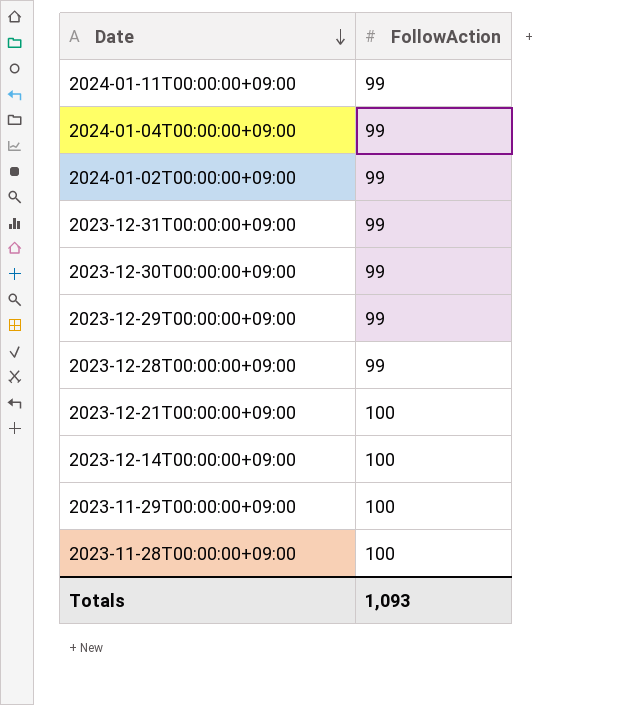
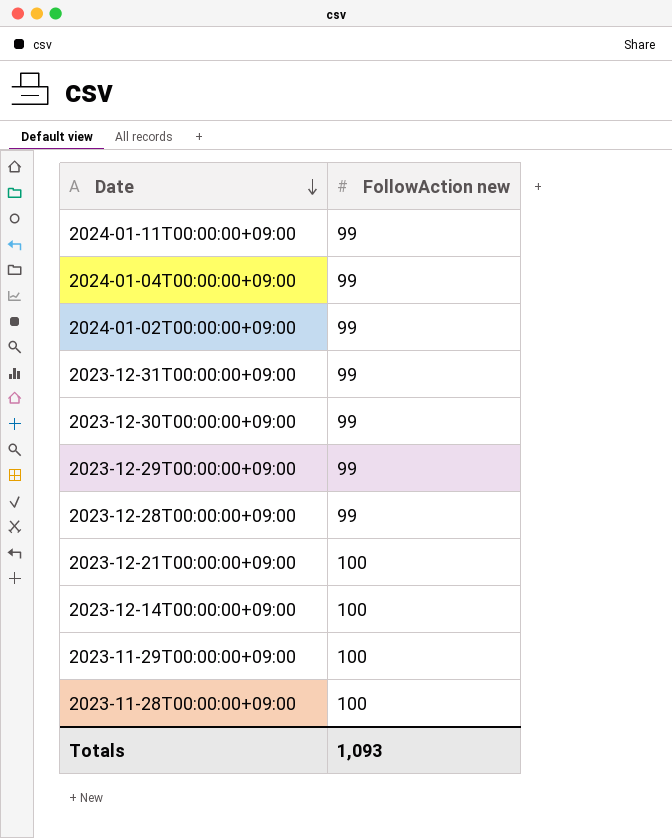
column name: FollowAction -> FollowAction new

